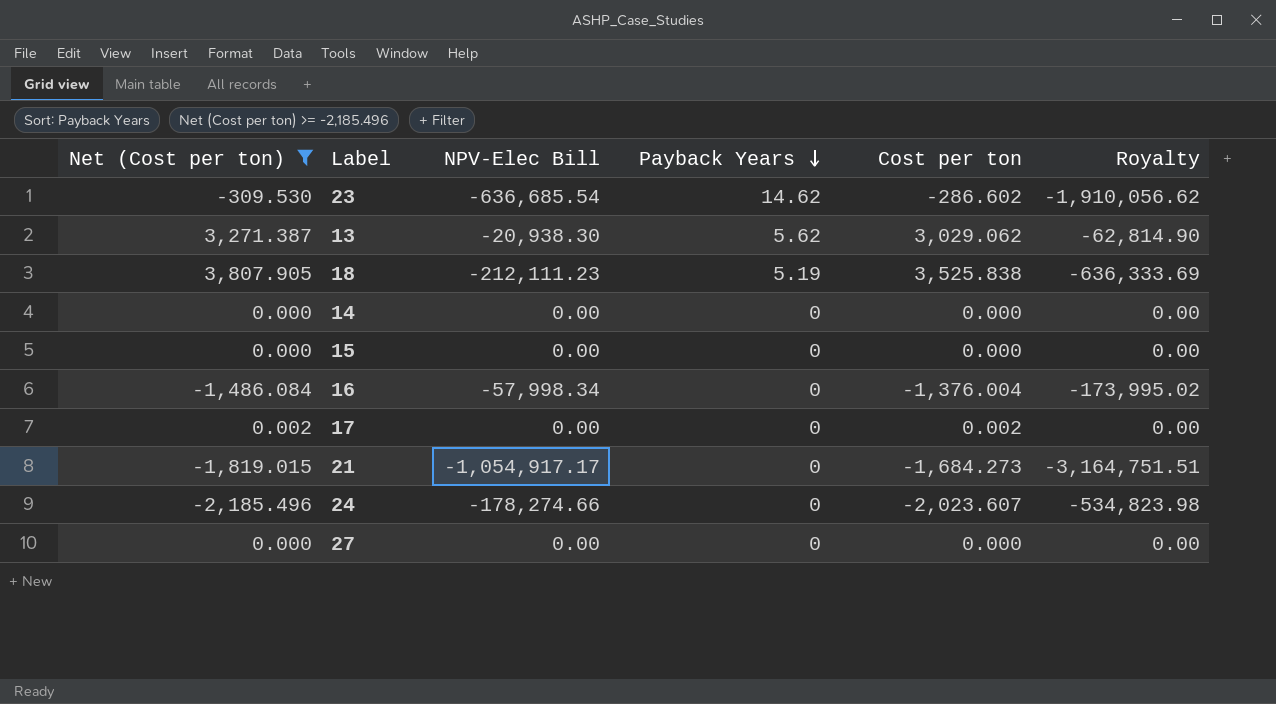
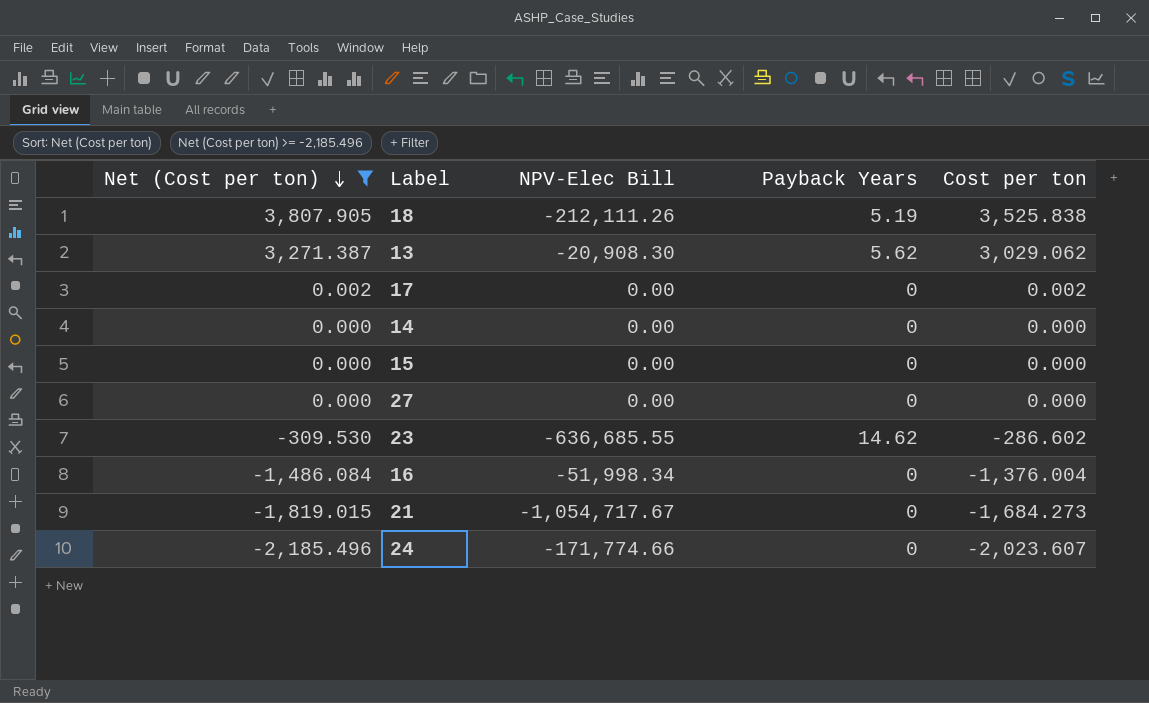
row order: Payback Years descending -> Net (Cost per ton) descending
column Royalty | formula: [NPV-Elec Bill] * 3 -> none
18 | NPV-Elec Bill: -212,111.23 -> -212,111.26
13 | NPV-Elec Bill: -20,938.30 -> -20,908.30
23 | NPV-Elec Bill: -636,685.54 -> -636,685.55
16 | NPV-Elec Bill: -57,998.34 -> -51,998.34
21 | NPV-Elec Bill: -1,054,917.17 -> -1,054,717.67
24 | NPV-Elec Bill: -178,274.66 -> -171,774.66

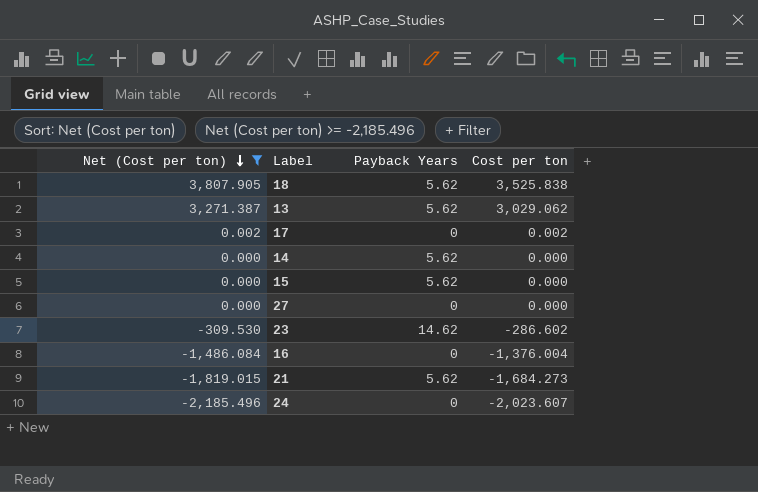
column NPV-Elec Bill | position: 3 -> none
18 | Payback Years: 5.19 -> 5.62
14 | Payback Years: 0 -> 5.62
15 | Payback Years: 0 -> 5.62
21 | Payback Years: 0 -> 5.62

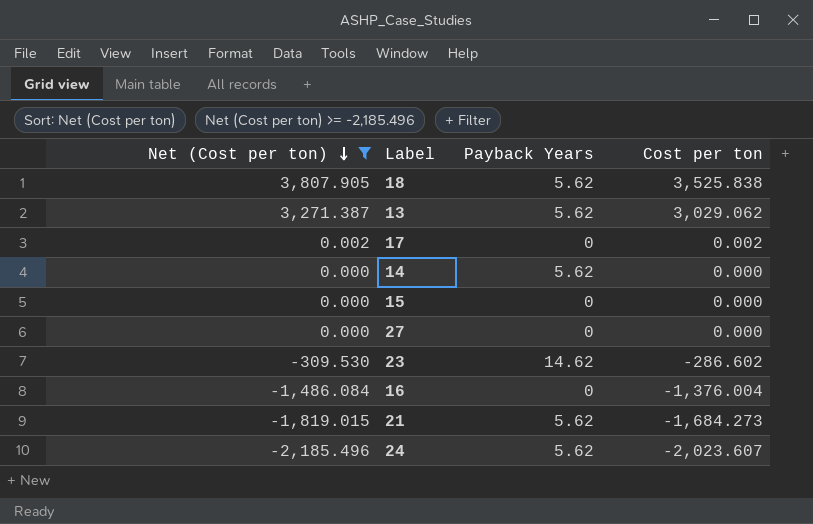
15 | Payback Years: 5.62 -> 0
24 | Payback Years: 0 -> 5.62

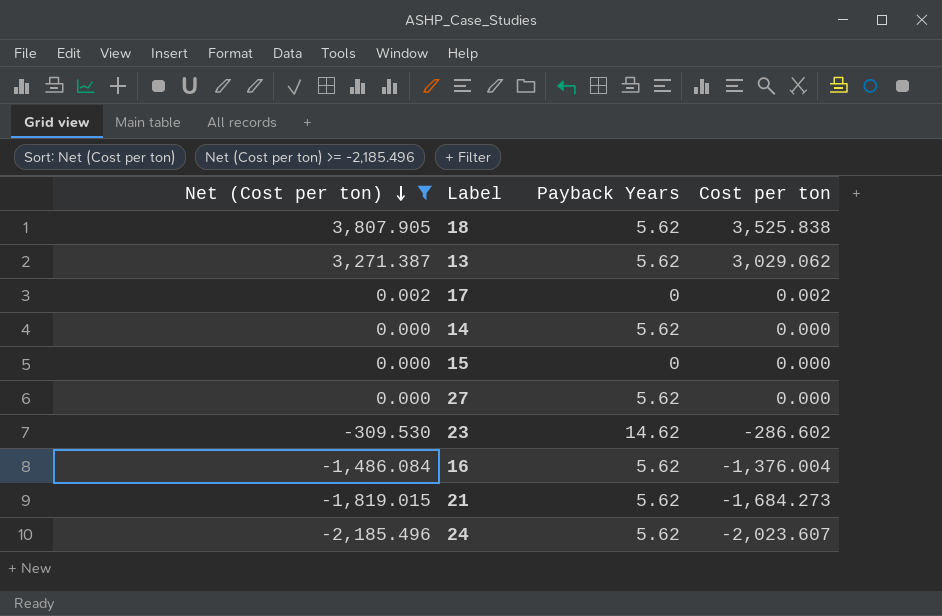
27 | Payback Years: 0 -> 5.62
16 | Payback Years: 0 -> 5.62

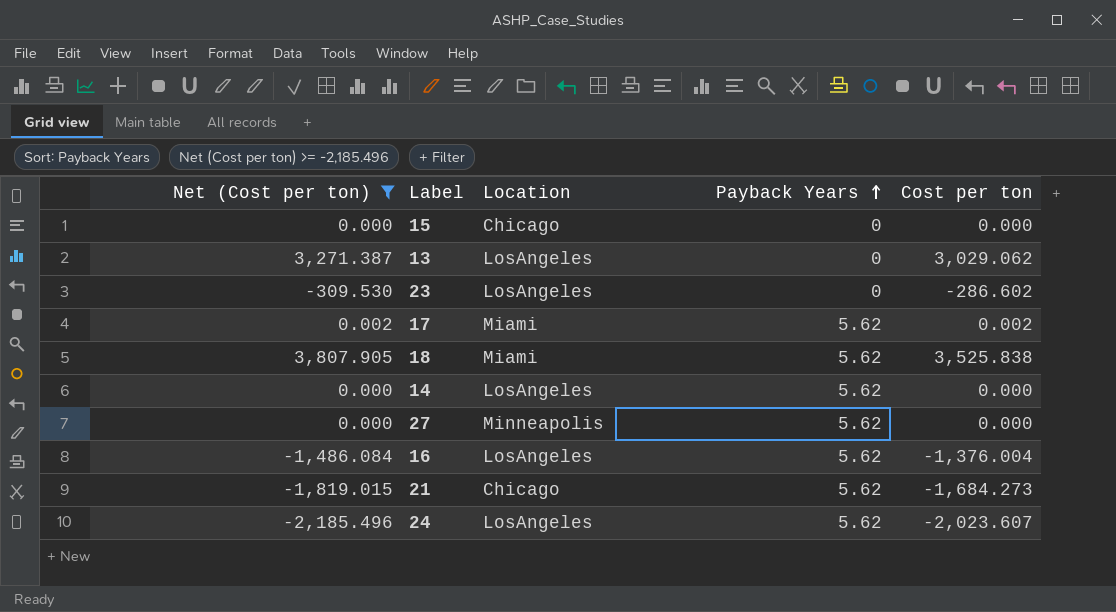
row order: Net (Cost per ton) descending -> Payback Years ascending
column Location | position: none -> 3
13 | Payback Years: 5.62 -> 0
23 | Payback Years: 14.62 -> 0
17 | Payback Years: 0 -> 5.62

